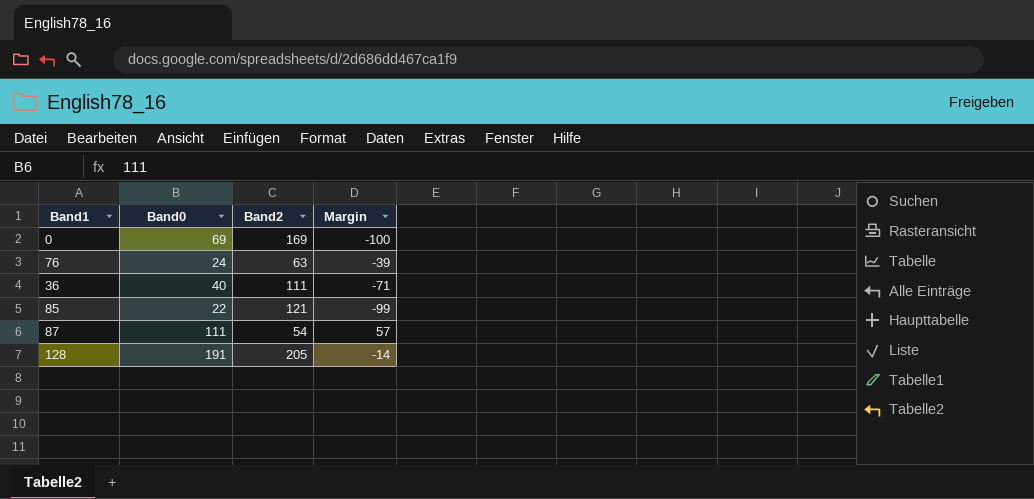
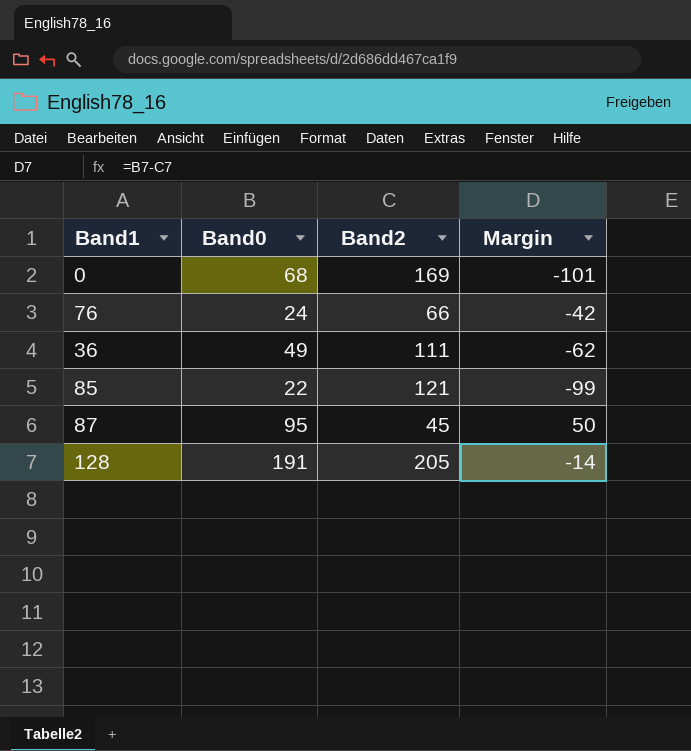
0 | Band0: 69 -> 68
0 | Margin: -100 -> -101
76 | Band2: 63 -> 66
76 | Margin: -39 -> -42
36 | Band0: 40 -> 49
36 | Margin: -71 -> -62
87 | Band0: 111 -> 95
87 | Band2: 54 -> 45
87 | Margin: 57 -> 50

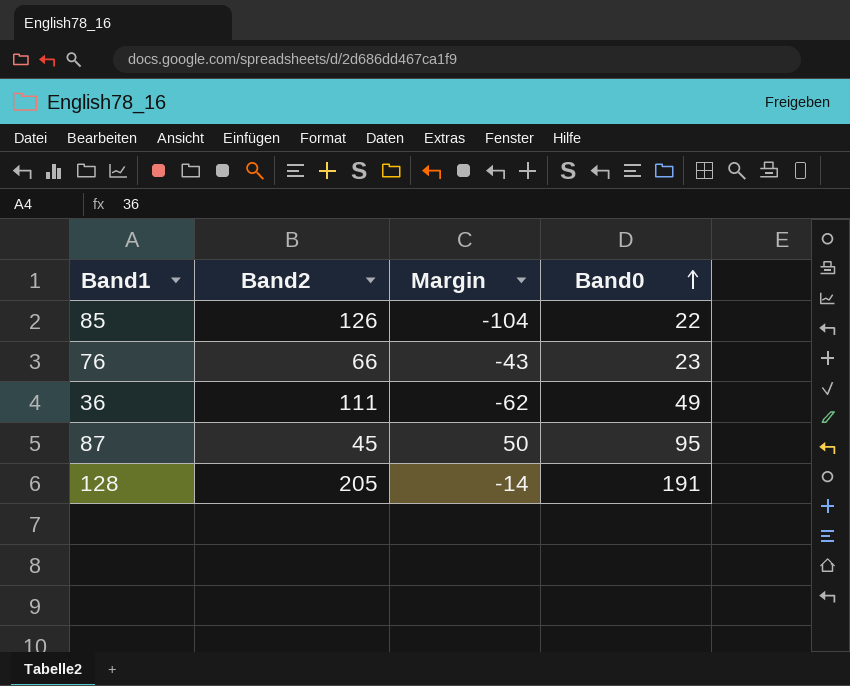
row order: none -> Band0 ascending
column Band0 | position: 2 -> 4
row 0: 68 | 169 | -101 -> none
85 | Band2: 121 -> 126
85 | Margin: -99 -> -104
76 | Margin: -42 -> -43
76 | Band0: 24 -> 23

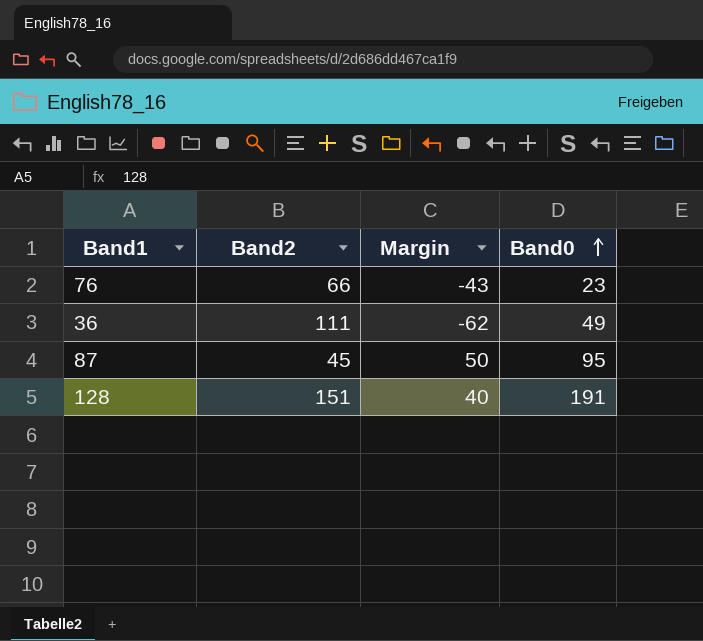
row 85: 126 | -104 | 22 -> none
128 | Band2: 205 -> 151
128 | Margin: -14 -> 40

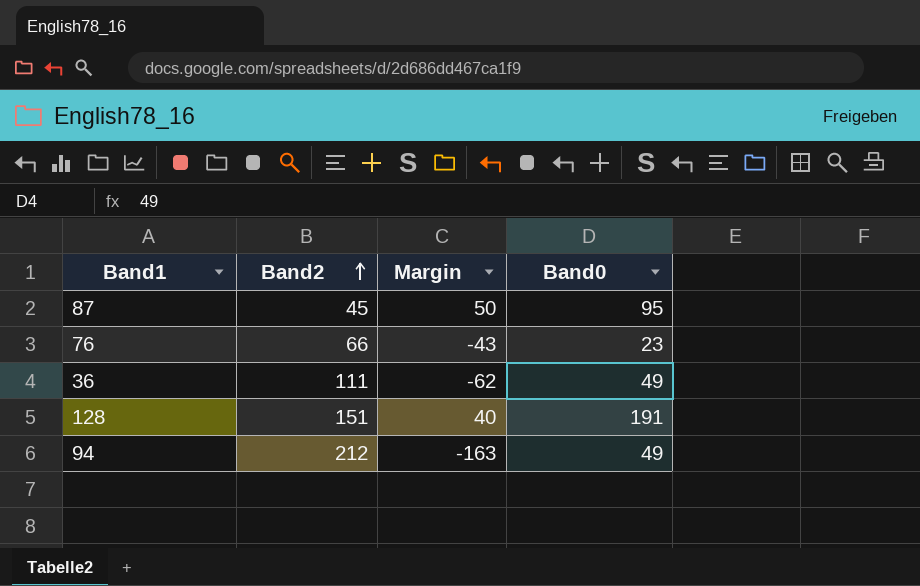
row order: Band0 ascending -> Band2 ascending
row 94: none -> 212 | -163 | 49

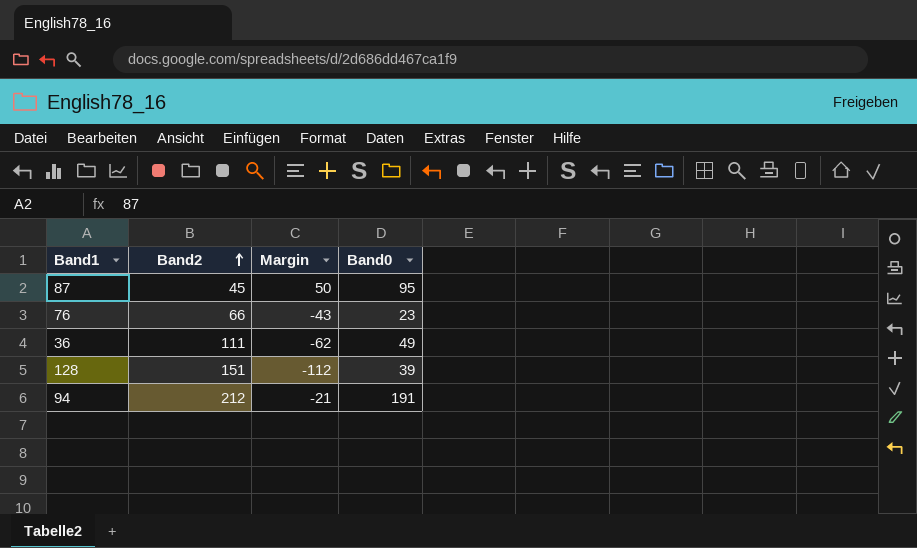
128 | Margin: 40 -> -112
128 | Band0: 191 -> 39
94 | Margin: -163 -> -21
94 | Band0: 49 -> 191

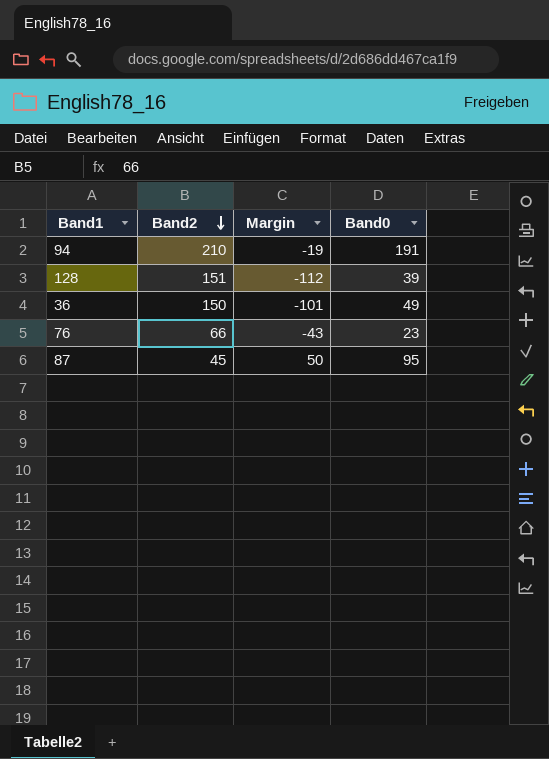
row order: Band2 ascending -> Band2 descending
94 | Band2: 212 -> 210
94 | Margin: -21 -> -19
36 | Band2: 111 -> 150
36 | Margin: -62 -> -101

